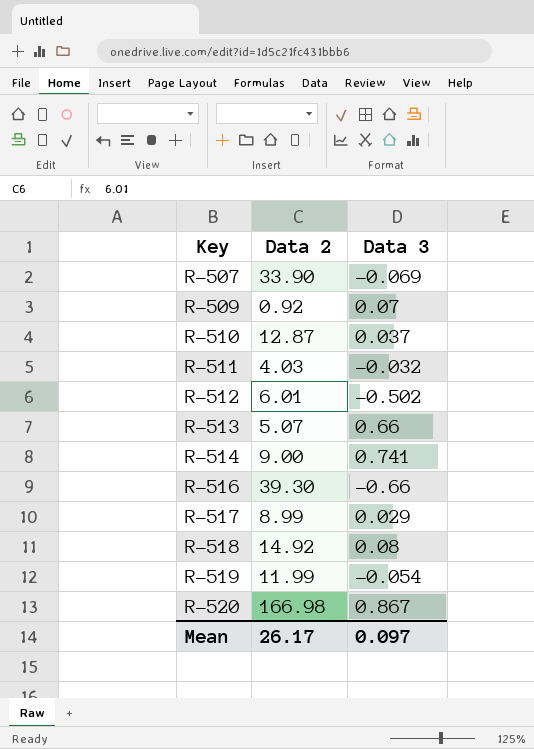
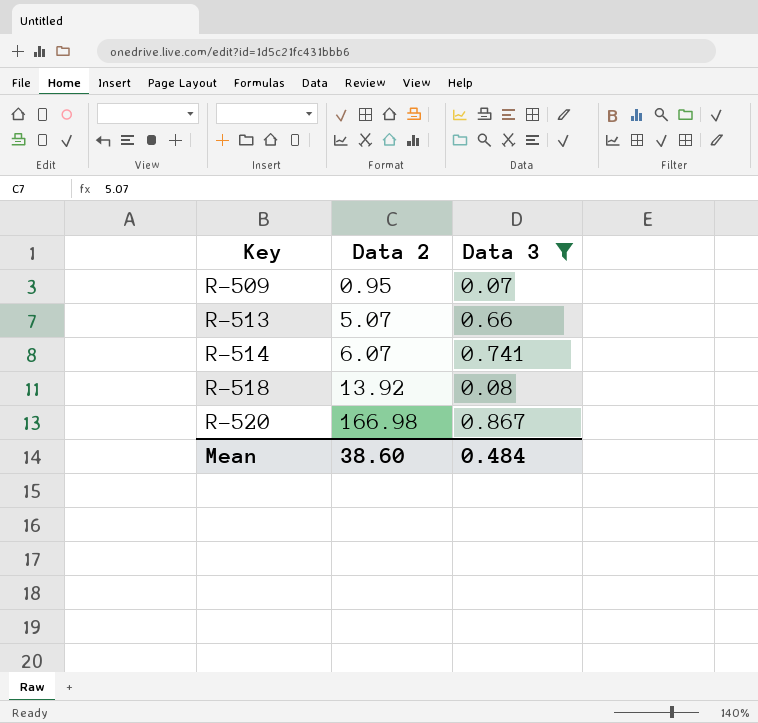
filter: none -> Data 3 >= 0.07
R-509 | Data 2: 0.92 -> 0.95
R-514 | Data 2: 9.00 -> 6.07
R-518 | Data 2: 14.92 -> 13.92
Mean | Data 2: 26.17 -> 38.60
Mean | Data 3: 0.097 -> 0.484

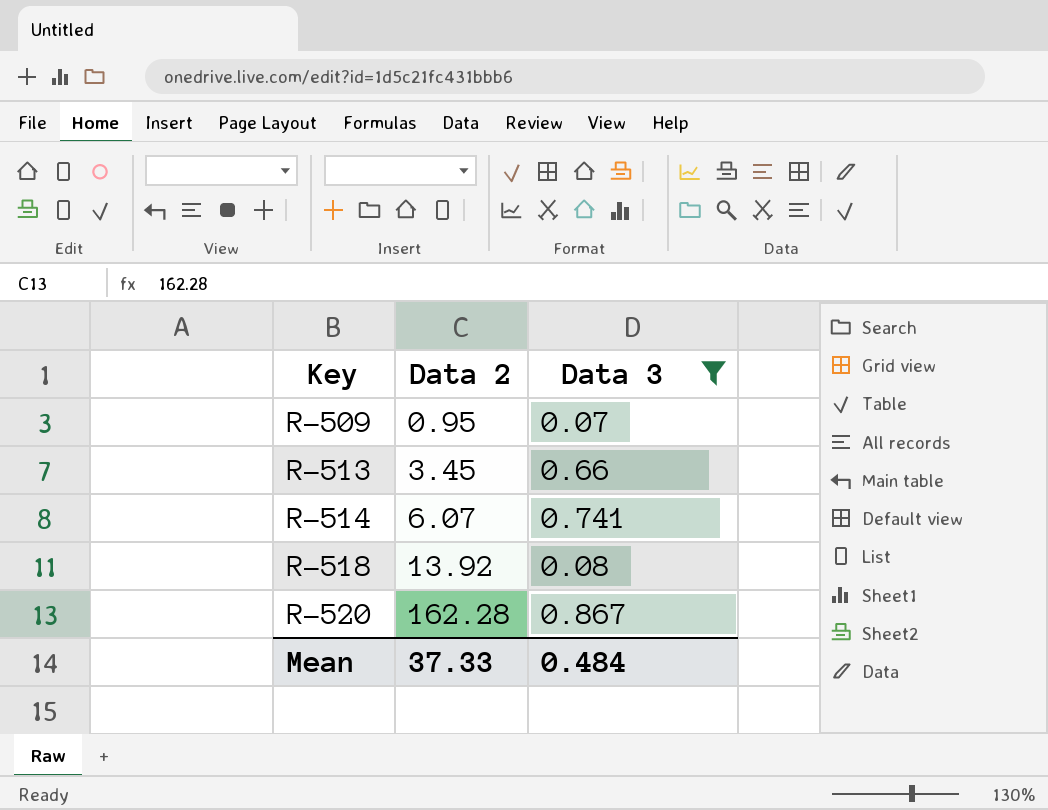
R-513 | Data 2: 5.07 -> 3.45
R-520 | Data 2: 166.98 -> 162.28
Mean | Data 2: 38.60 -> 37.33

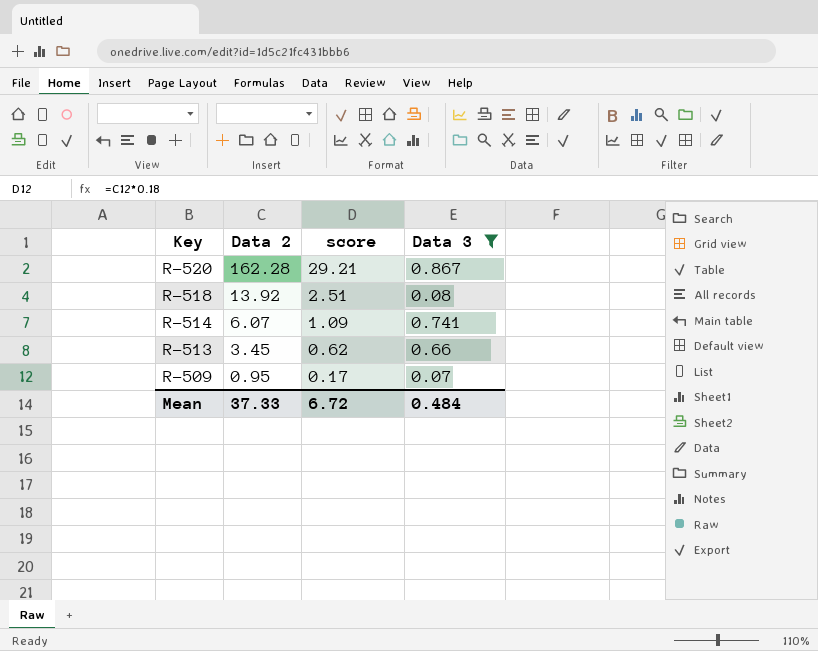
row order: Key ascending -> Key descending
column score | formula: none -> [Data 2] * 0.18

